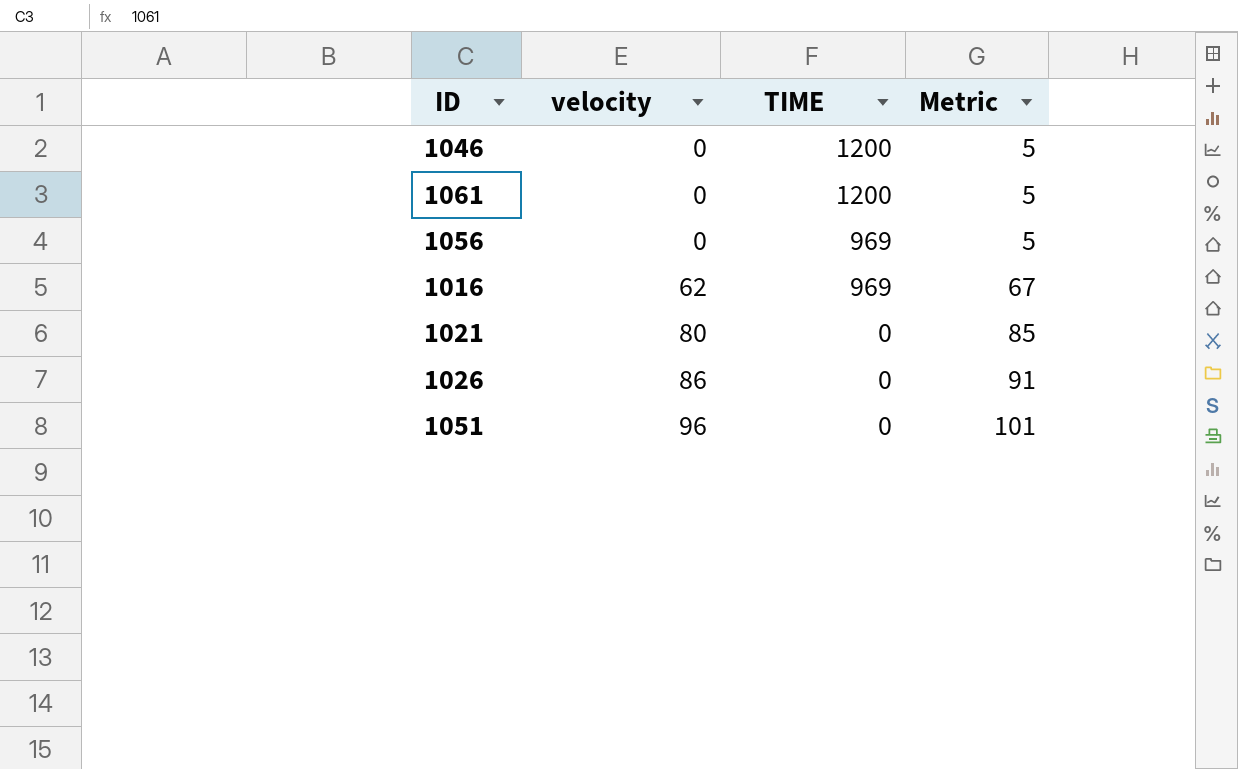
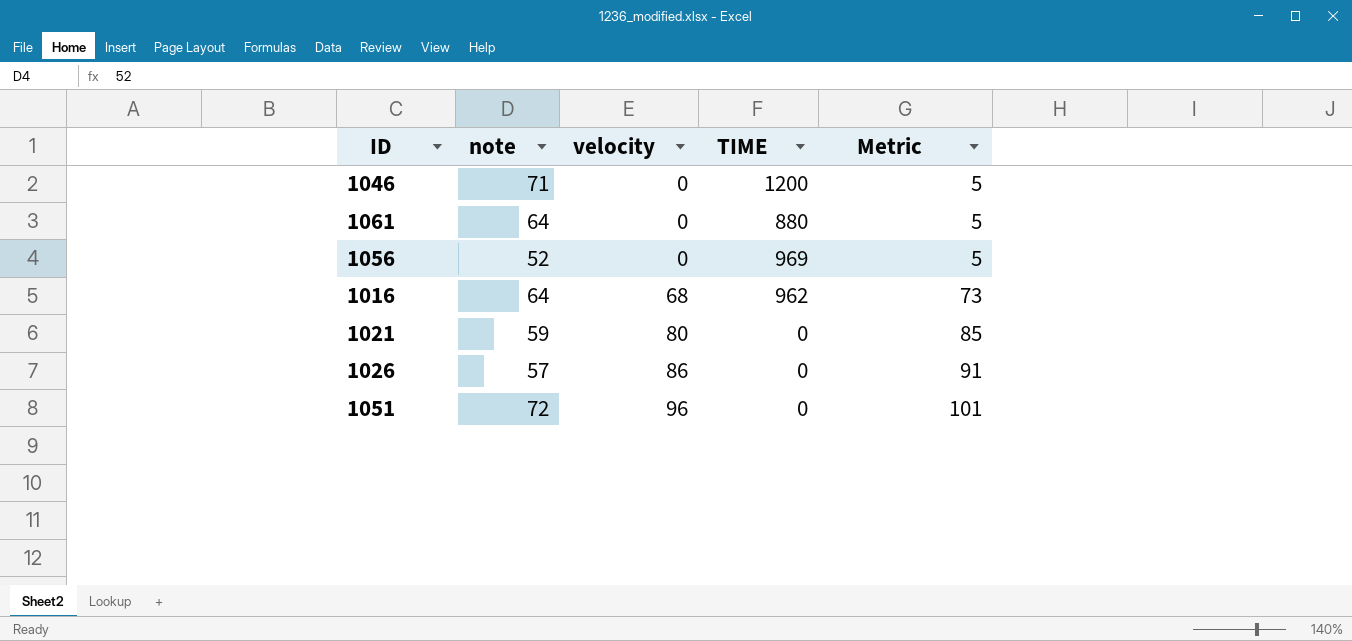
column note | position: none -> 2
1061 | TIME: 1200 -> 880
1016 | velocity: 62 -> 68
1016 | TIME: 969 -> 962
1016 | Metric: 67 -> 73

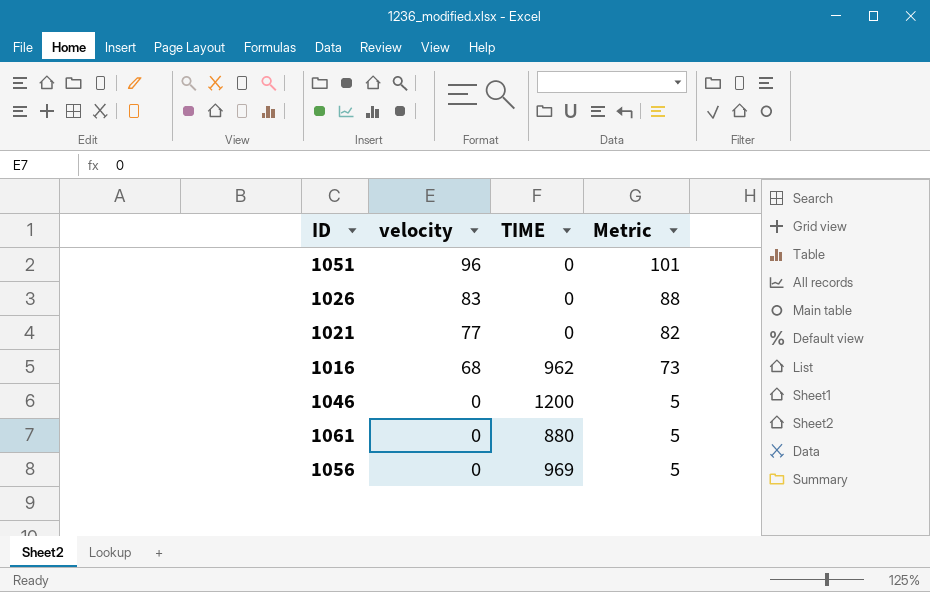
row order: velocity ascending -> velocity descending
column note | position: 2 -> none
1026 | velocity: 86 -> 83
1026 | Metric: 91 -> 88
1021 | velocity: 80 -> 77
1021 | Metric: 85 -> 82

